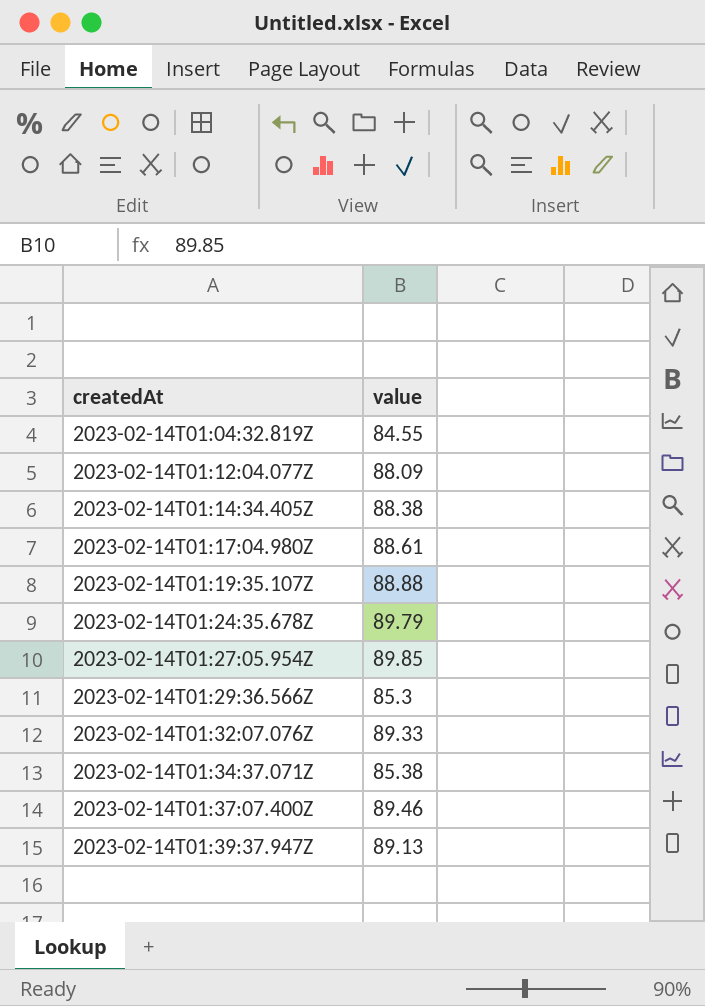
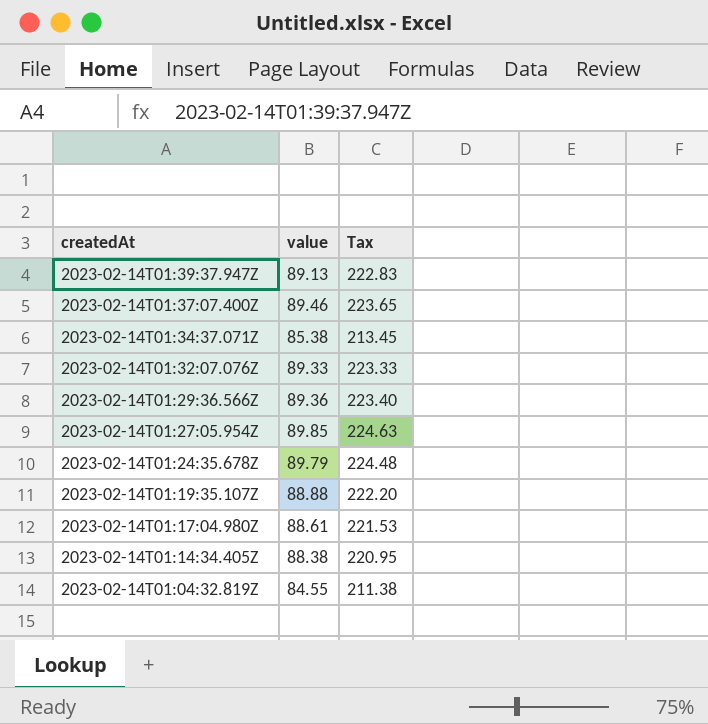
row order: createdAt ascending -> createdAt descending
column Tax | formula: none -> [value] * 2.5
row 2023-02-14T01:12:04.077Z: 88.09 -> none
2023-02-14T01:29:36.566Z | value: 85.3 -> 89.36

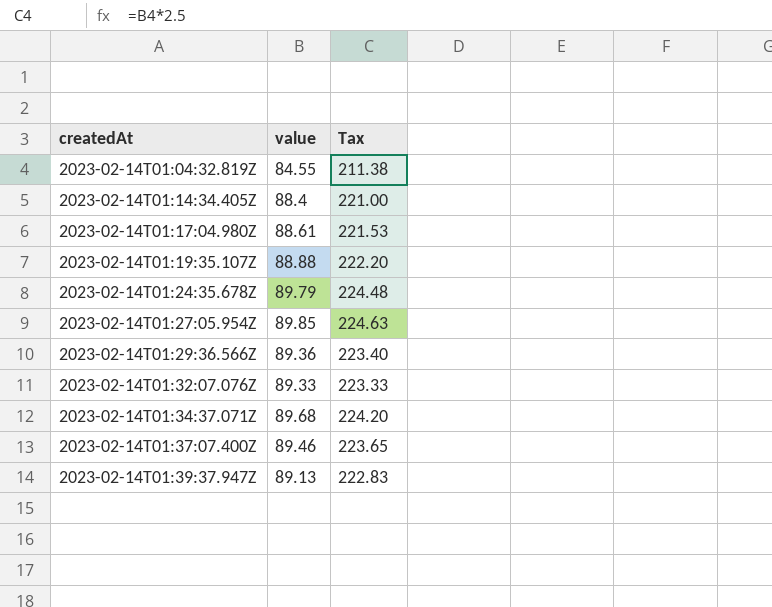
row order: createdAt descending -> createdAt ascending
2023-02-14T01:14:34.405Z | value: 88.38 -> 88.4
2023-02-14T01:14:34.405Z | Tax: 220.95 -> 221.00
2023-02-14T01:34:37.071Z | value: 85.38 -> 89.68
2023-02-14T01:34:37.071Z | Tax: 213.45 -> 224.20

